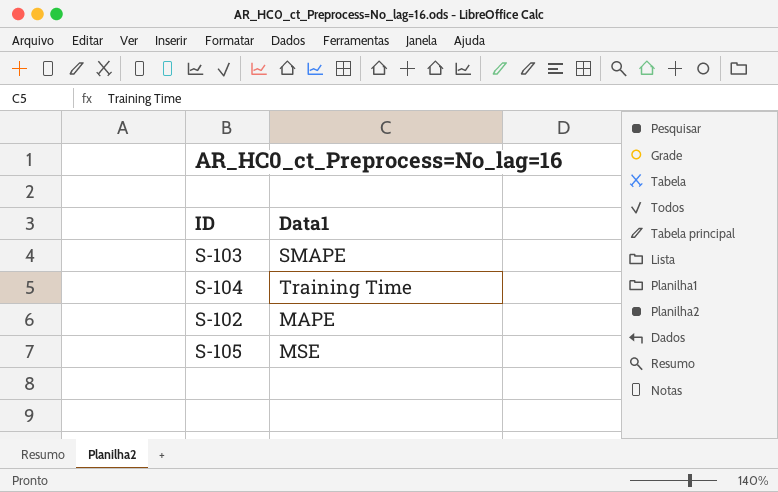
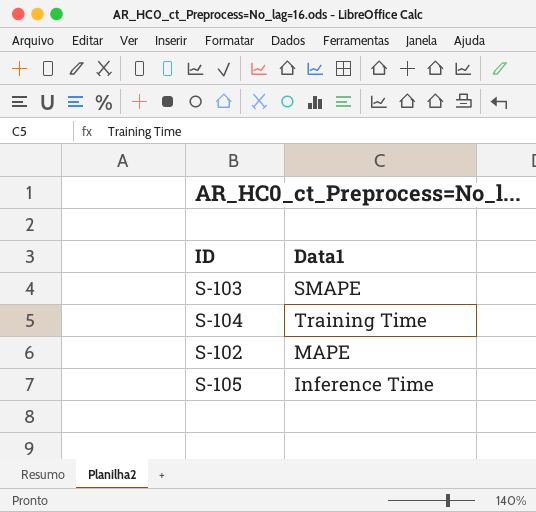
S-105 | Data1: MSE -> Inference Time

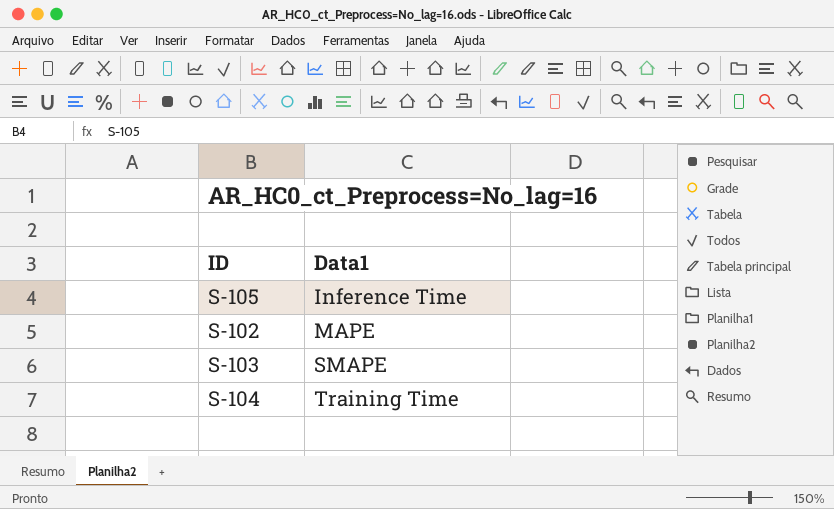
row order: none -> Data1 ascending

